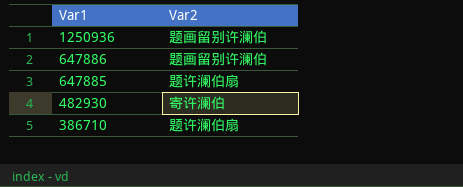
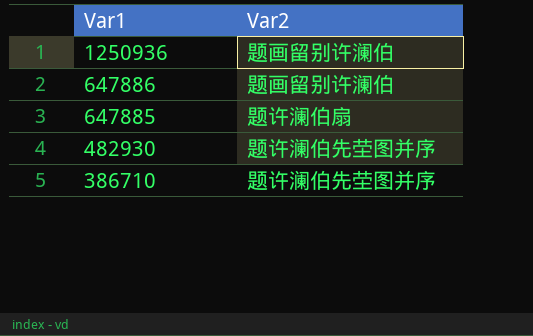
482930 | Var2: 寄许澜伯 -> 题许澜伯先茔图并序
386710 | Var2: 题许澜伯扇 -> 题许澜伯先茔图并序

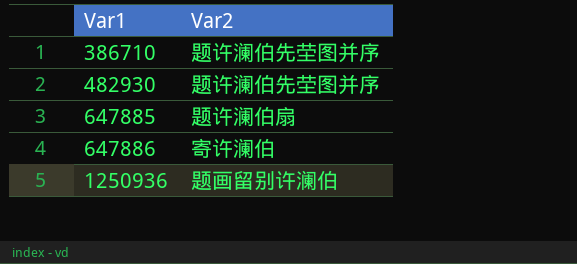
row order: Var1 descending -> Var1 ascending
647886 | Var2: 题画留别许澜伯 -> 寄许澜伯

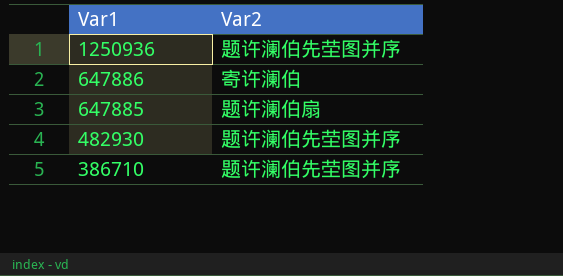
row order: Var1 ascending -> Var1 descending
1250936 | Var2: 题画留别许澜伯 -> 题许澜伯先茔图并序

